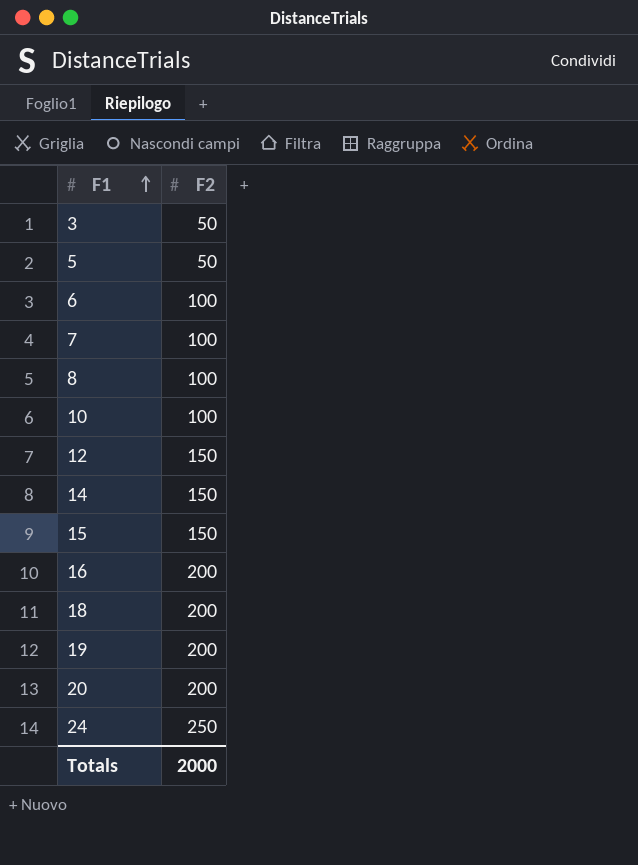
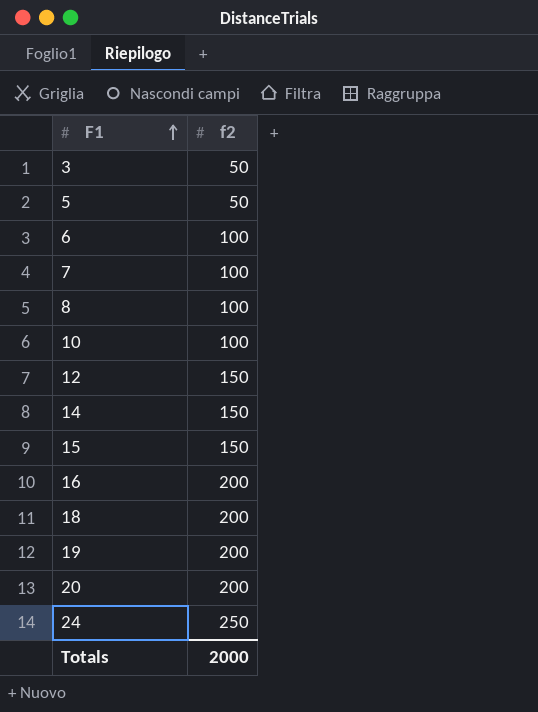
column name: F2 -> f2

